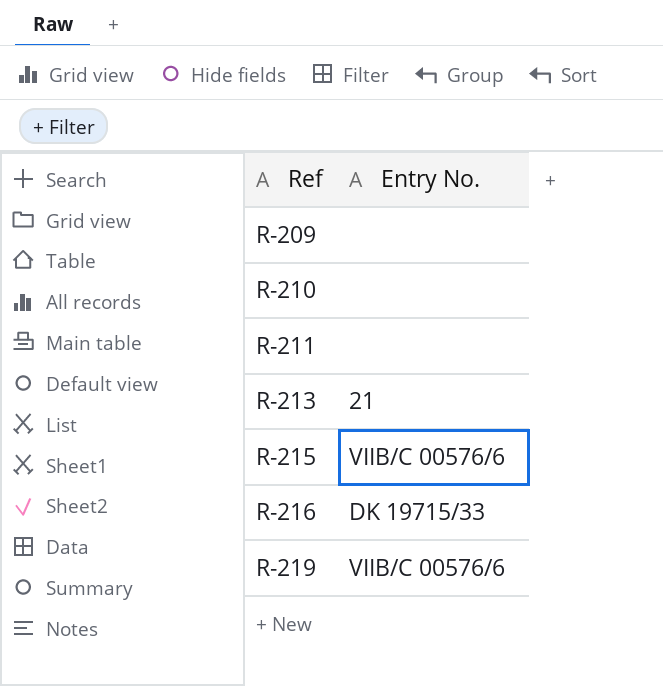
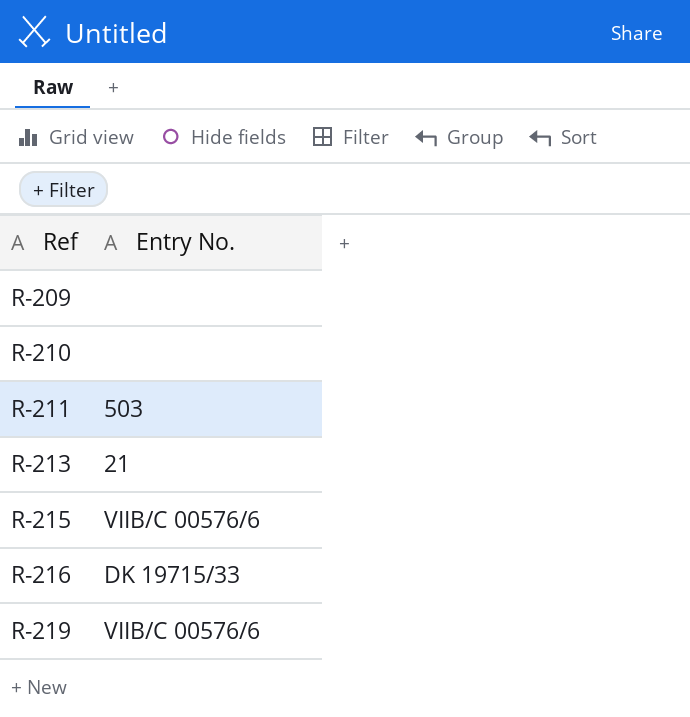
R-211 | Entry No.: none -> 503

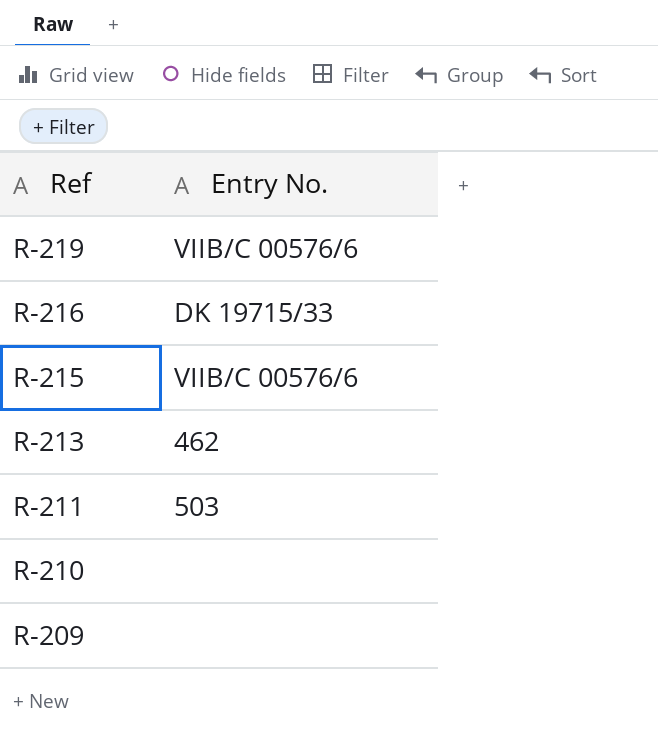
row order: Ref ascending -> Ref descending
R-213 | Entry No.: 21 -> 462

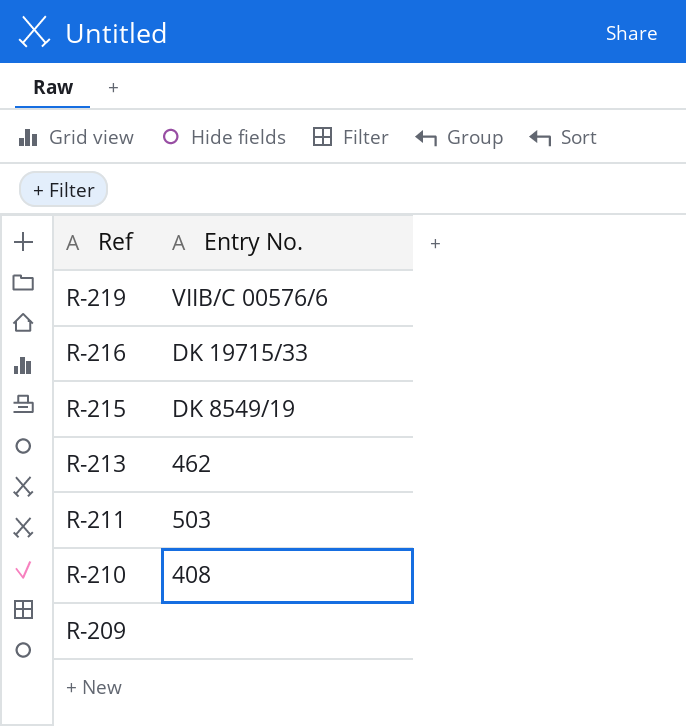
R-215 | Entry No.: VIIB/C 00576/6 -> DK 8549/19
R-210 | Entry No.: none -> 408

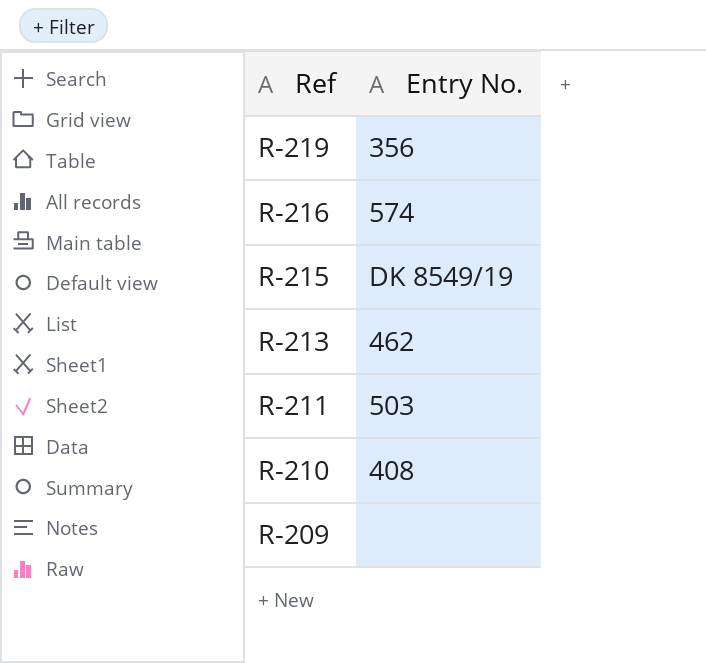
R-219 | Entry No.: VIIB/C 00576/6 -> 356
R-216 | Entry No.: DK 19715/33 -> 574

